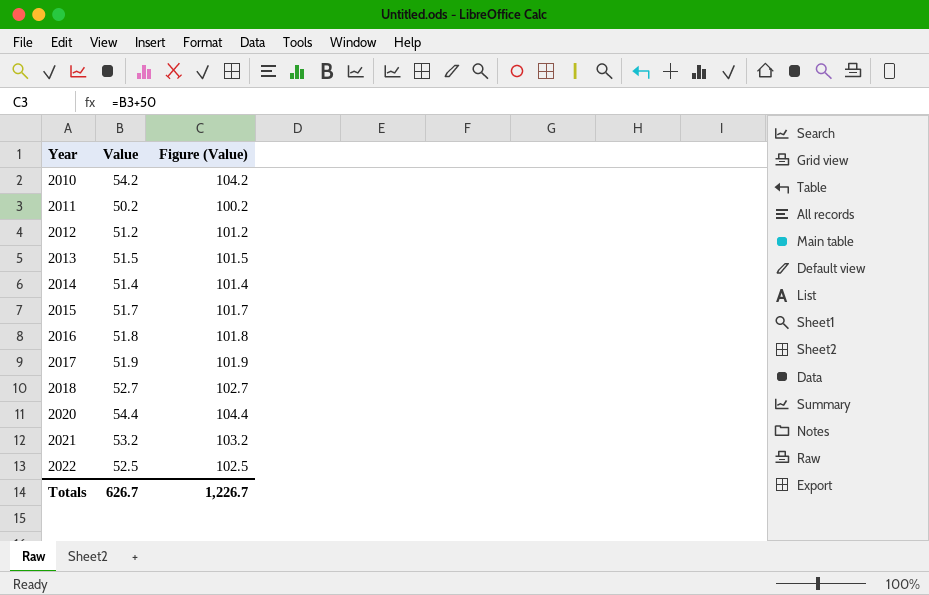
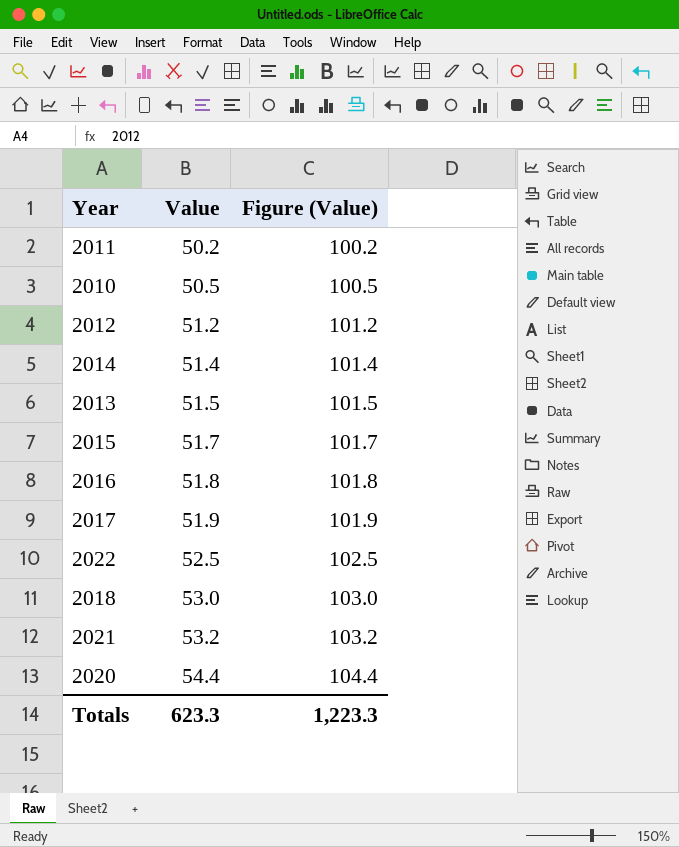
row order: Year ascending -> Value ascending
2010 | Value: 54.2 -> 50.5
2010 | Figure (Value): 104.2 -> 100.5
2018 | Value: 52.7 -> 53.0
2018 | Figure (Value): 102.7 -> 103.0
Totals | Value: 626.7 -> 623.3
Totals | Figure (Value): 1,226.7 -> 1,223.3

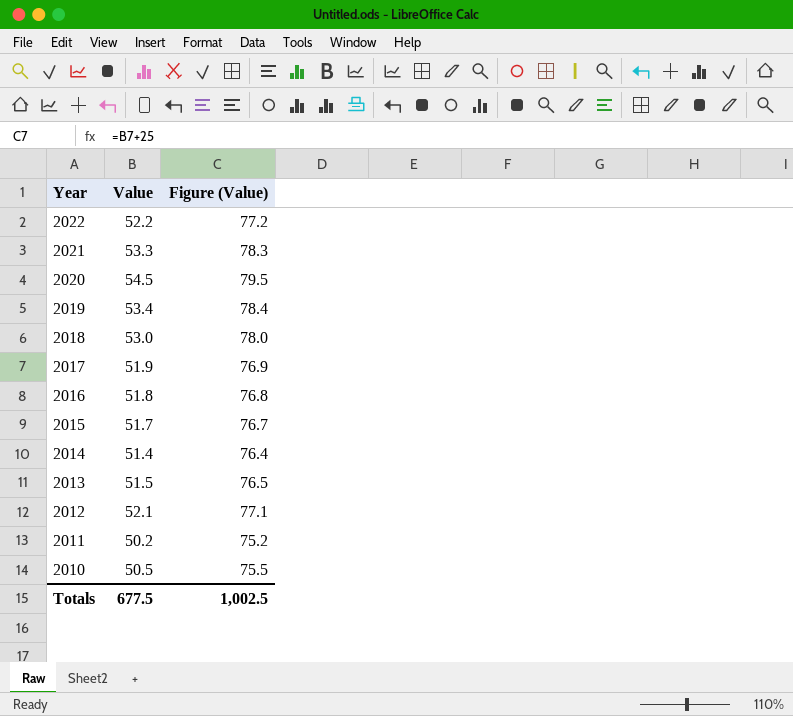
row order: Value ascending -> Year descending
column Figure (Value) | formula: [Value] + 50 -> [Value] + 25
2022 | Value: 52.5 -> 52.2
2021 | Value: 53.2 -> 53.3
2020 | Value: 54.4 -> 54.5
row 2019: none -> 53.4 | 78.4
2012 | Value: 51.2 -> 52.1
Totals | Value: 623.3 -> 677.5
Totals | Figure (Value): 1,223.3 -> 1,002.5

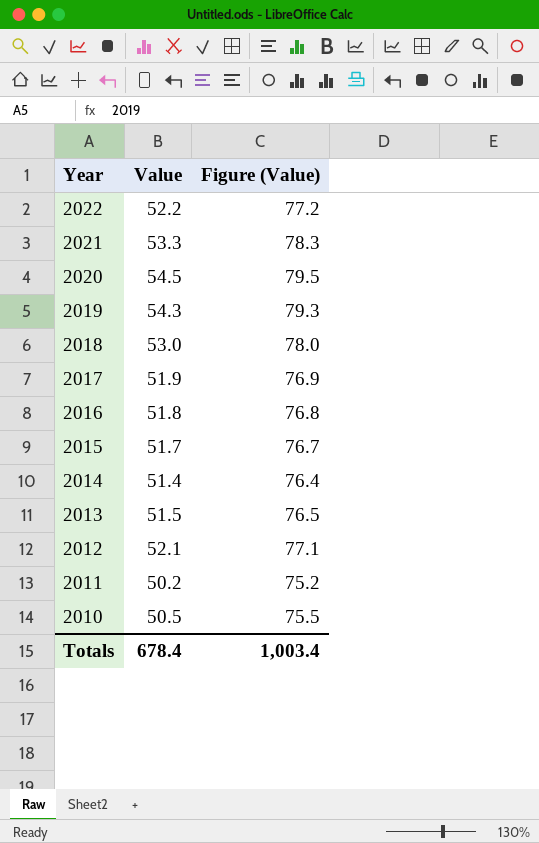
2019 | Value: 53.4 -> 54.3
2019 | Figure (Value): 78.4 -> 79.3
Totals | Value: 677.5 -> 678.4
Totals | Figure (Value): 1,002.5 -> 1,003.4

